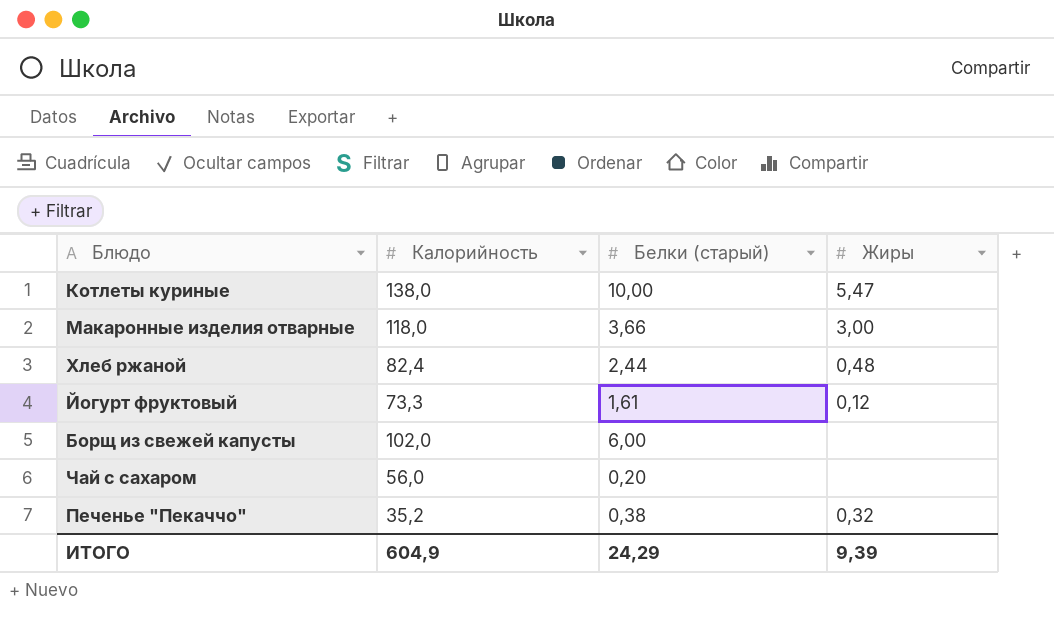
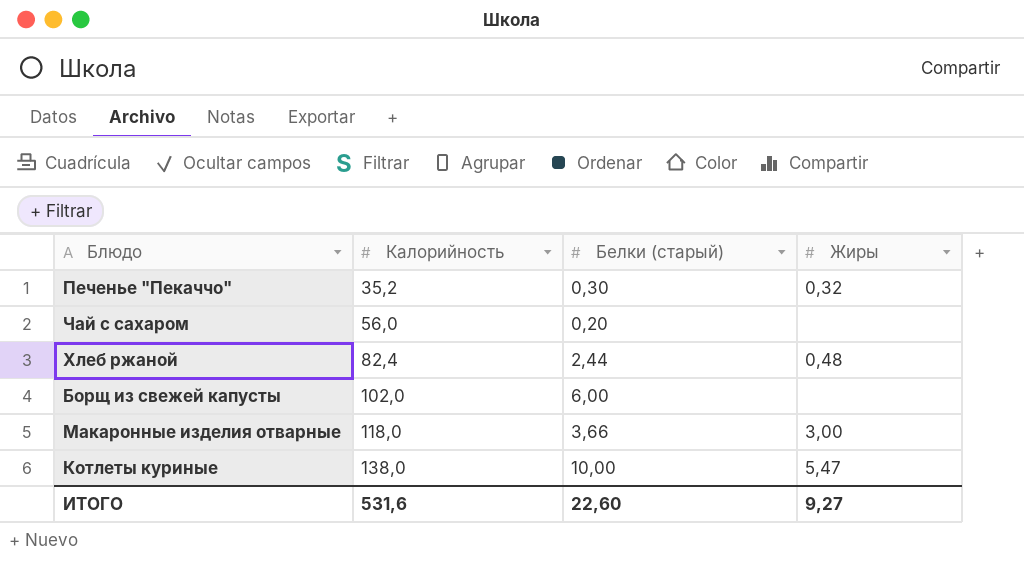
row order: none -> Калорийность ascending
row Йогурт фруктовый: 73,3 | 1,61 | 0,12 -> none
Печенье "Пекаччо" | Белки (старый): 0,38 -> 0,30
ИТОГО | Калорийность: 604,9 -> 531,6
ИТОГО | Белки (старый): 24,29 -> 22,60
ИТОГО | Жиры: 9,39 -> 9,27

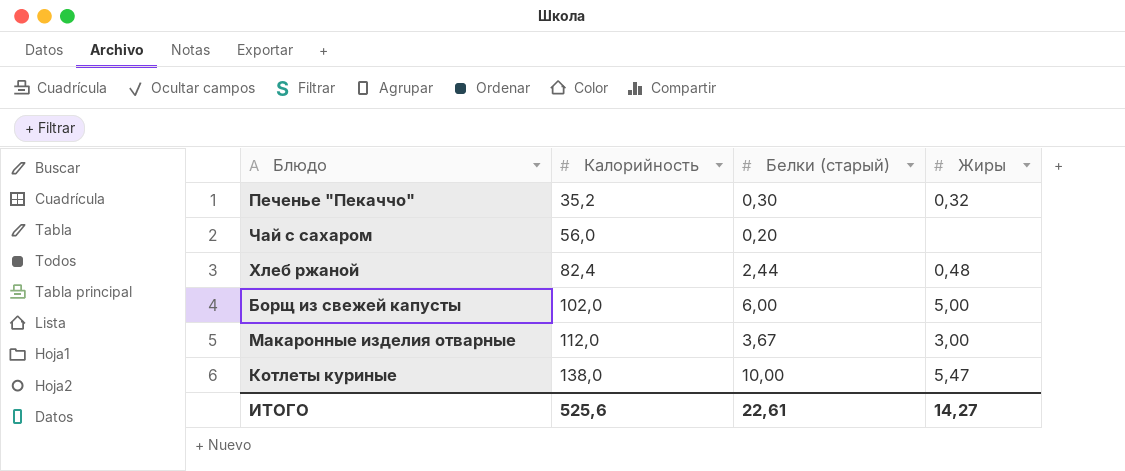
Борщ из свежей капусты | Жиры: none -> 5,00
Макаронные изделия отварные | Калорийность: 118,0 -> 112,0
Макаронные изделия отварные | Белки (старый): 3,66 -> 3,67
ИТОГО | Калорийность: 531,6 -> 525,6
ИТОГО | Белки (старый): 22,60 -> 22,61
ИТОГО | Жиры: 9,27 -> 14,27

